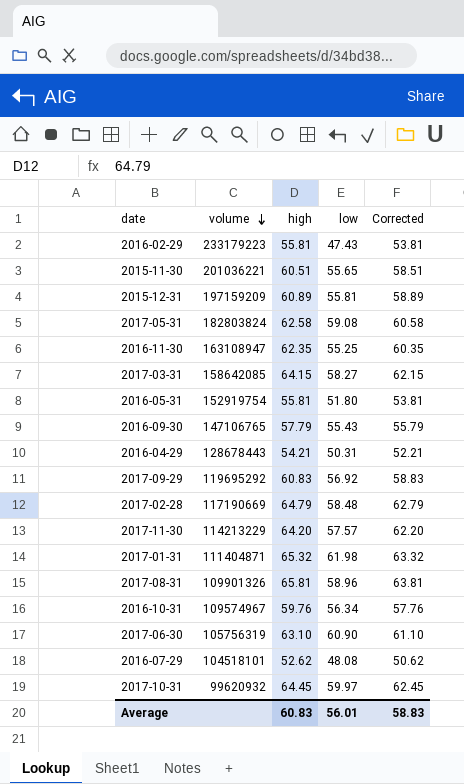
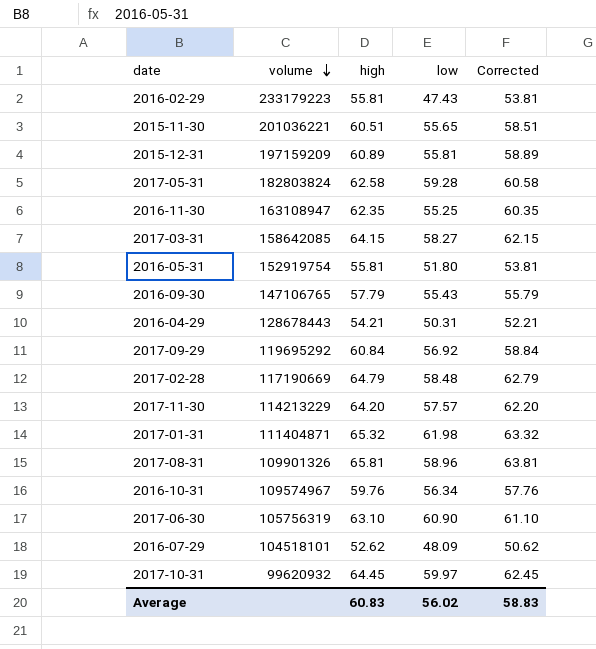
2017-05-31 | low: 59.08 -> 59.28
2017-09-29 | high: 60.83 -> 60.84
2017-09-29 | Corrected: 58.83 -> 58.84
2016-07-29 | low: 48.08 -> 48.09
Average | low: 56.01 -> 56.02

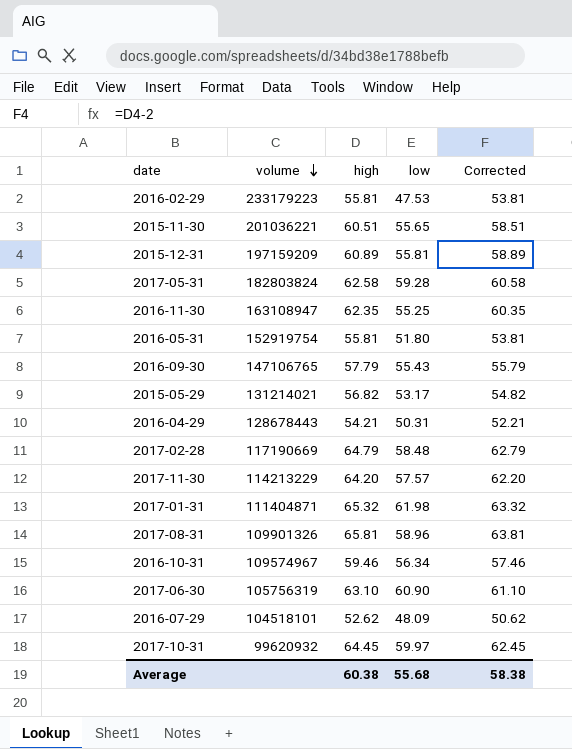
row 2017-03-31: 158642085 | 64.15 | 58.27 | 62.15 -> none
row 2017-09-29: 119695292 | 60.84 | 56.92 | 58.84 -> none
2016-02-29 | low: 47.43 -> 47.53
row 2015-05-29: none -> 131214021 | 56.82 | 53.17 | 54.82
2016-10-31 | high: 59.76 -> 59.46
2016-10-31 | Corrected: 57.76 -> 57.46
Average | high: 60.83 -> 60.38
Average | low: 56.02 -> 55.68
Average | Corrected: 58.83 -> 58.38

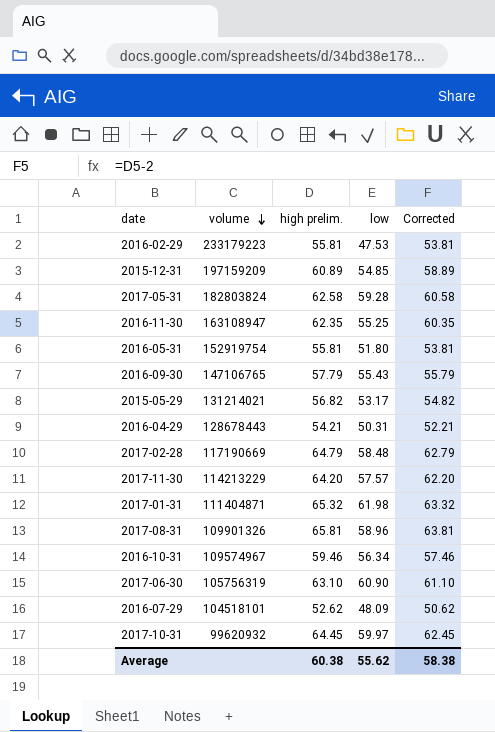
column name: high -> high prelim.
row 2015-11-30: 201036221 | 60.51 | 55.65 | 58.51 -> none
2015-12-31 | low: 55.81 -> 54.85
Average | low: 55.68 -> 55.62

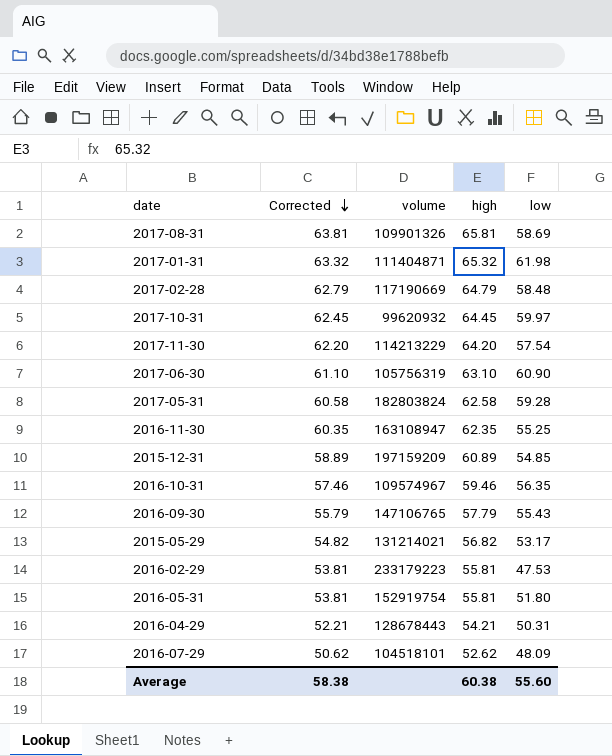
row order: volume descending -> Corrected descending
column Corrected | position: 5 -> 2
column name: high prelim. -> high
2017-08-31 | low: 58.96 -> 58.69
2017-11-30 | low: 57.57 -> 57.54
2016-10-31 | low: 56.34 -> 56.35
Average | low: 55.62 -> 55.60

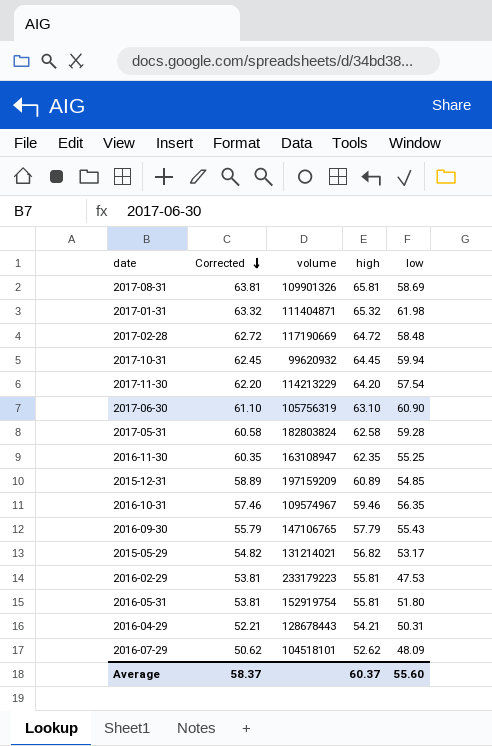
2017-02-28 | Corrected: 62.79 -> 62.72
2017-02-28 | high: 64.79 -> 64.72
2017-10-31 | low: 59.97 -> 59.94
Average | Corrected: 58.38 -> 58.37
Average | high: 60.38 -> 60.37

